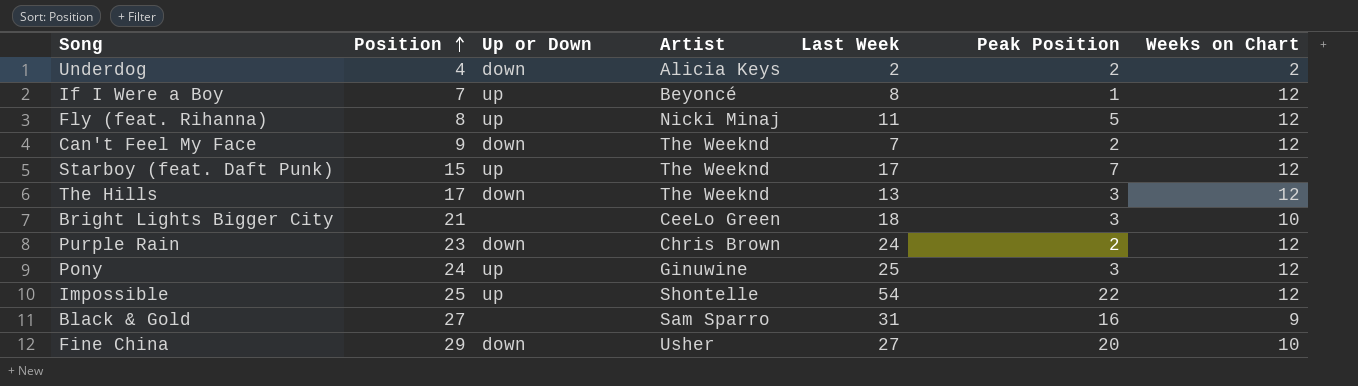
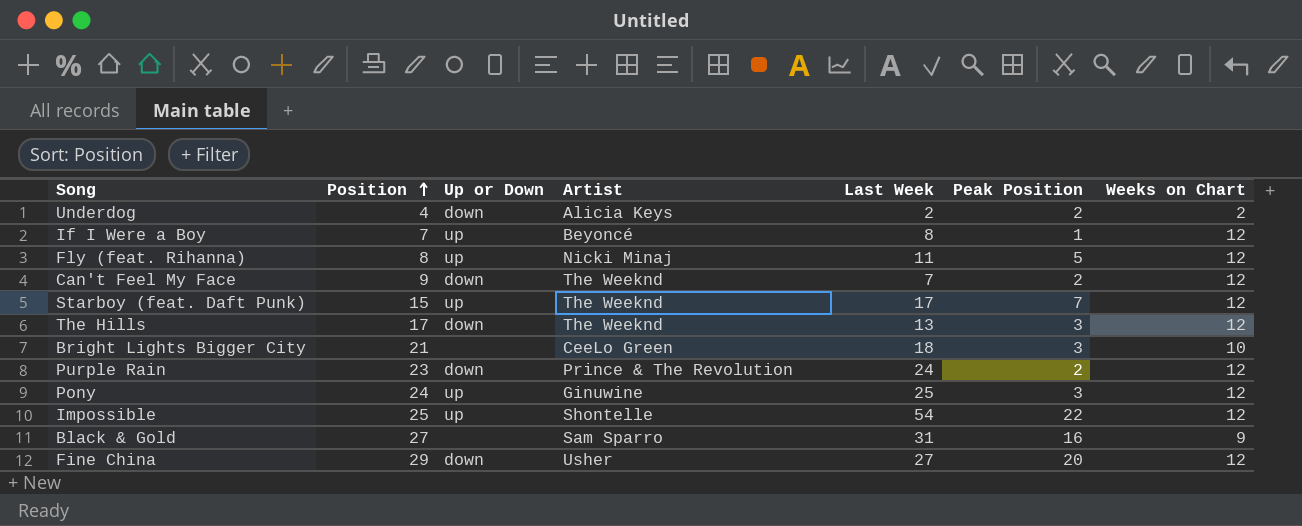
Purple Rain | Artist: Chris Brown -> Prince & The Revolution
Fine China | Weeks on Chart: 10 -> 12

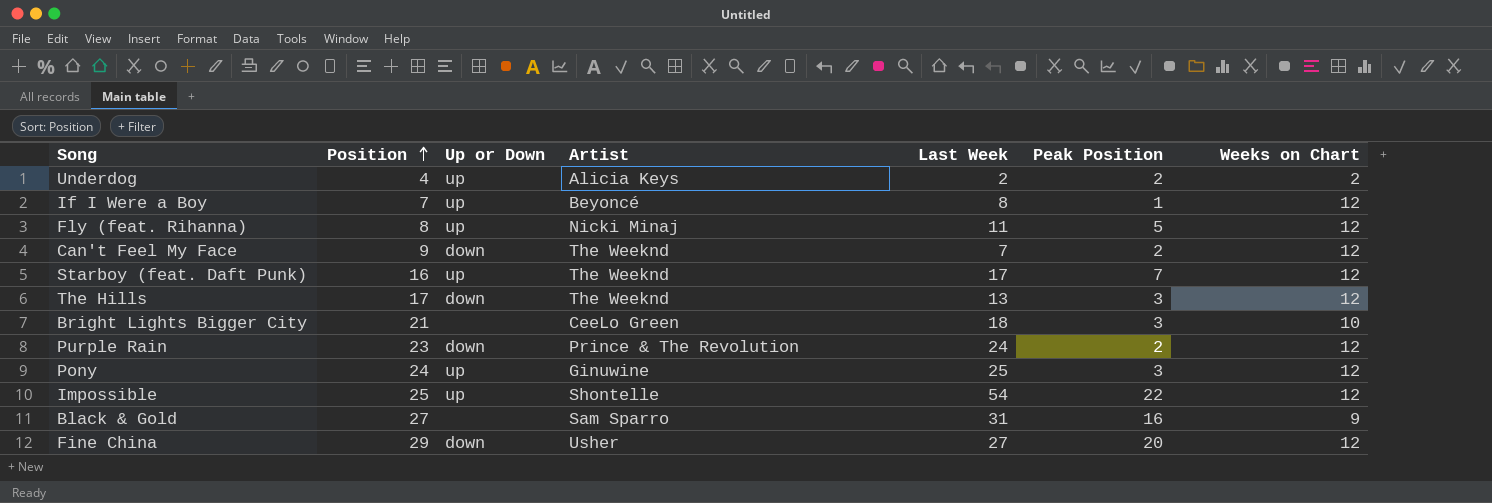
Underdog | Up or Down: down -> up
Starboy (feat. Daft Punk) | Position: 15 -> 16

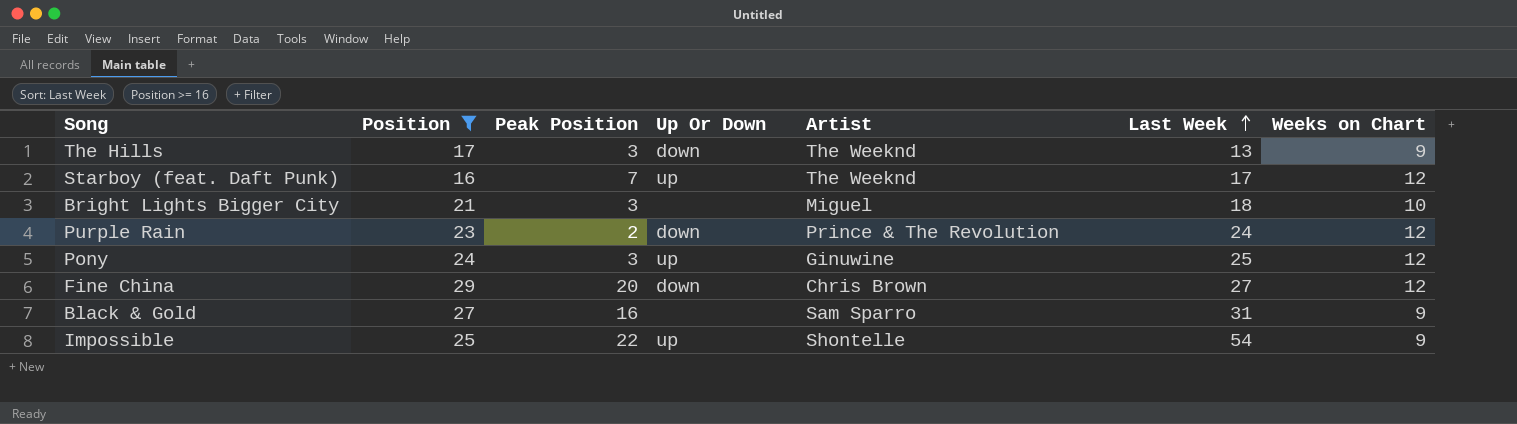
filter: none -> Position >= 16
row order: Position ascending -> Last Week ascending
column Peak Position | position: 6 -> 3
column name: Up or Down -> Up Or Down
The Hills | Weeks on Chart: 12 -> 9
Bright Lights Bigger City | Artist: CeeLo Green -> Miguel
Fine China | Artist: Usher -> Chris Brown
Impossible | Weeks on Chart: 12 -> 9

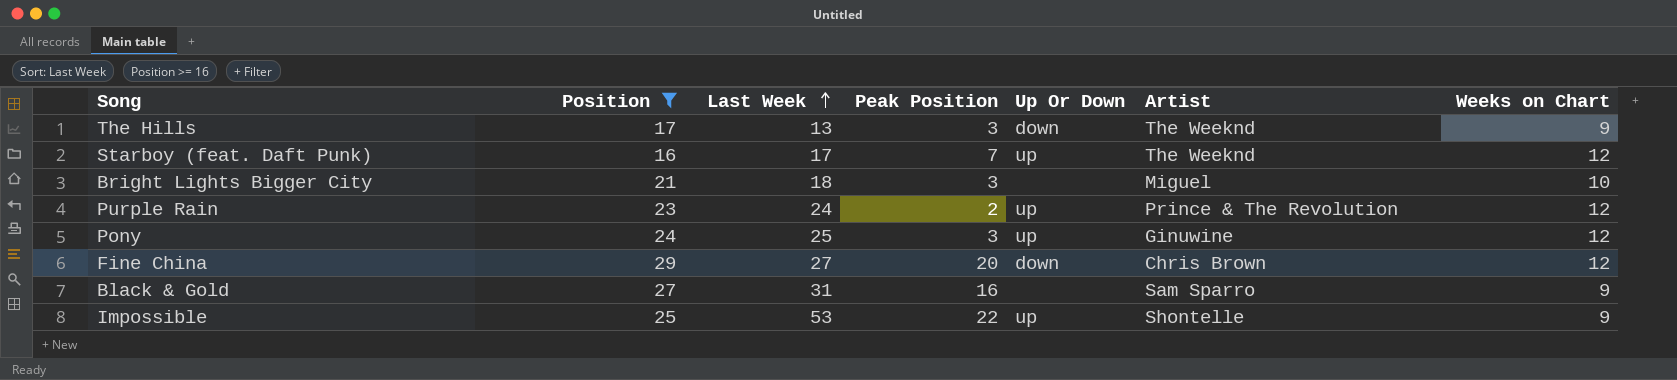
column Last Week | position: 6 -> 3
Purple Rain | Up Or Down: down -> up
Impossible | Last Week: 54 -> 53

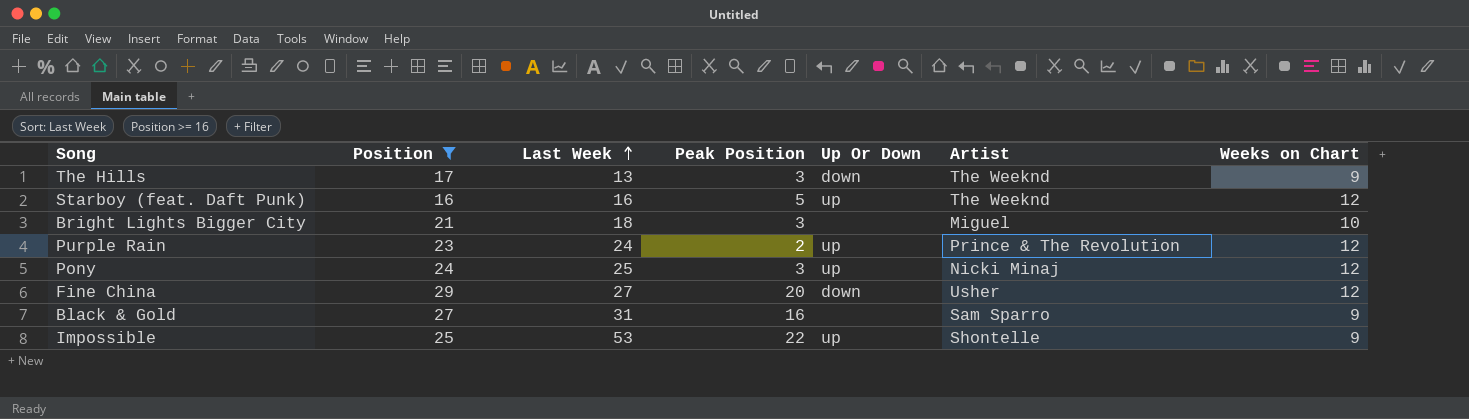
Starboy (feat. Daft Punk) | Last Week: 17 -> 16
Starboy (feat. Daft Punk) | Peak Position: 7 -> 5
Pony | Artist: Ginuwine -> Nicki Minaj
Fine China | Artist: Chris Brown -> Usher

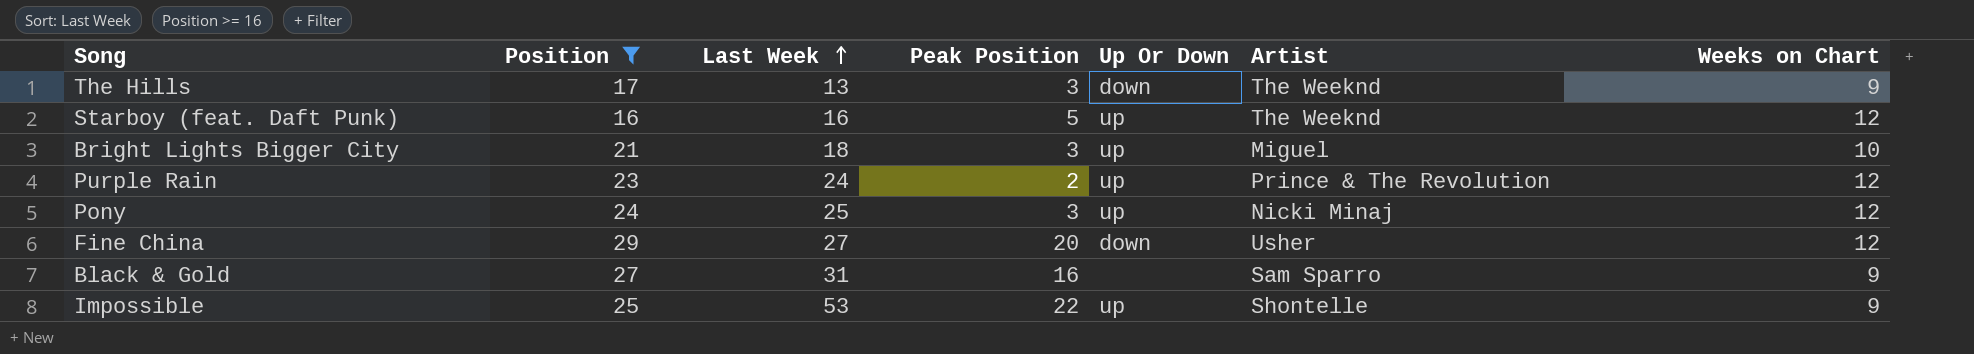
Bright Lights Bigger City | Up Or Down: none -> up

